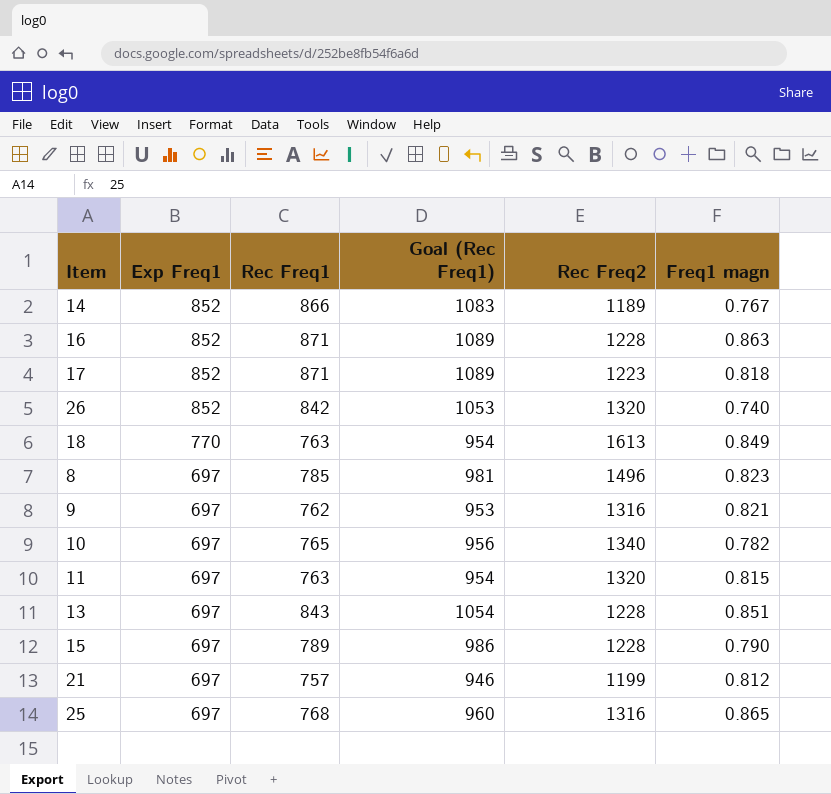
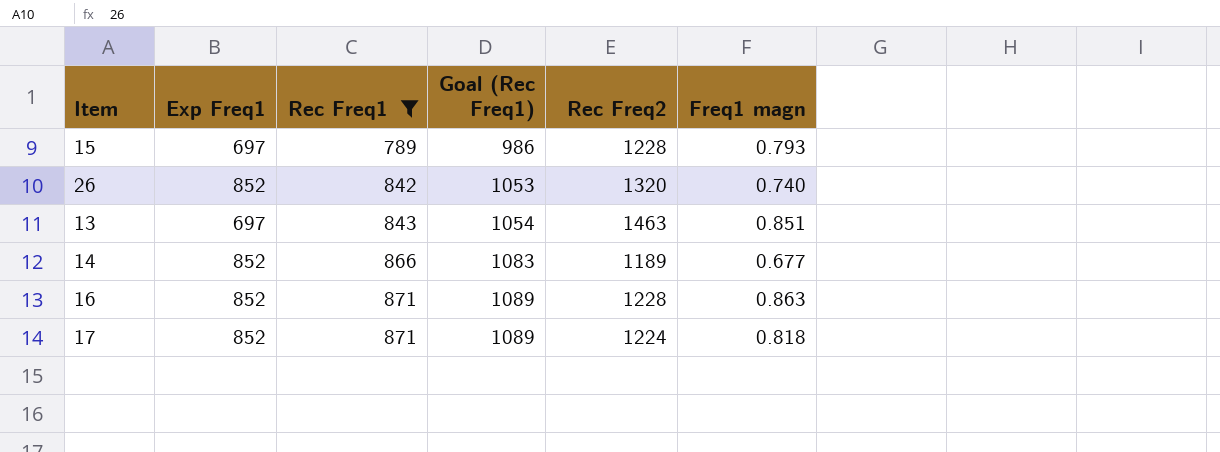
filter: none -> Rec Freq1 >= 789
row order: Exp Freq1 descending -> Rec Freq1 ascending
15 | Freq1 magn: 0.790 -> 0.793
13 | Rec Freq2: 1228 -> 1463
14 | Freq1 magn: 0.767 -> 0.677
17 | Rec Freq2: 1223 -> 1224

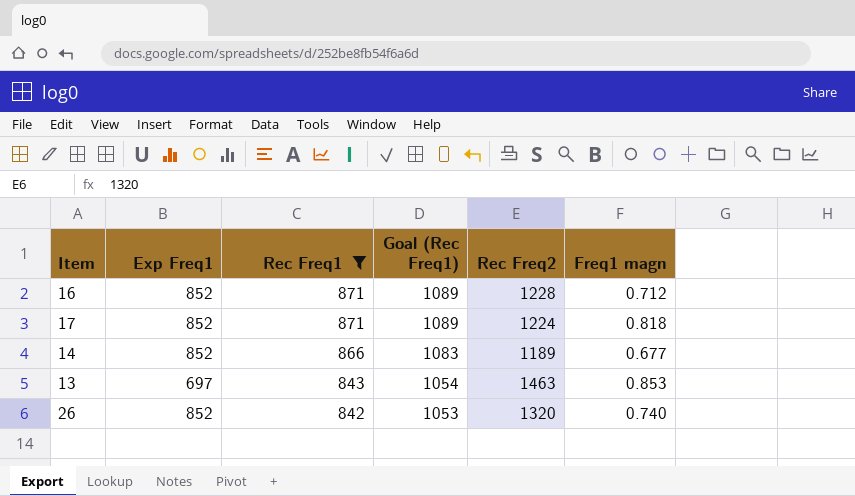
row order: Rec Freq1 ascending -> Rec Freq1 descending
row 15: 697 | 789 | 986 | 1228 | 0.793 -> none
16 | Freq1 magn: 0.863 -> 0.712
13 | Freq1 magn: 0.851 -> 0.853

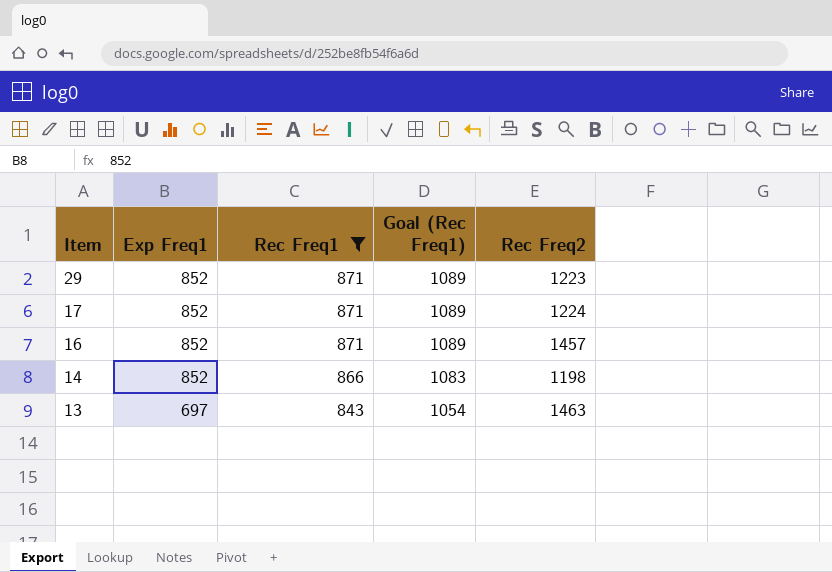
row order: Rec Freq1 descending -> Item descending
column Freq1 magn | position: 6 -> none
row 26: 852 | 842 | 1053 | 1320 | 0.740 -> none
row 29: none -> 852 | 871 | 1089 | 1223
16 | Rec Freq2: 1228 -> 1457
14 | Rec Freq2: 1189 -> 1198

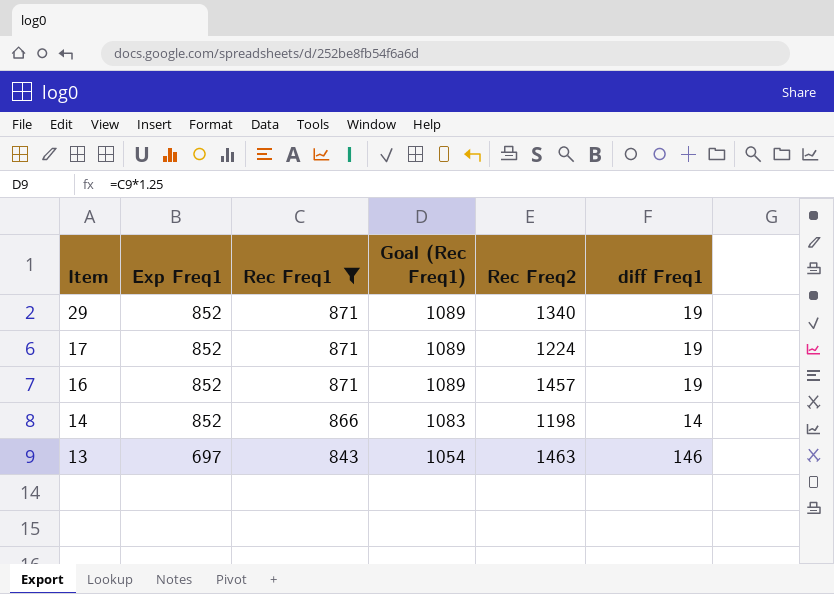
column diff Freq1 | formula: none -> [Rec Freq1] - [Exp Freq1]
29 | Rec Freq2: 1223 -> 1340

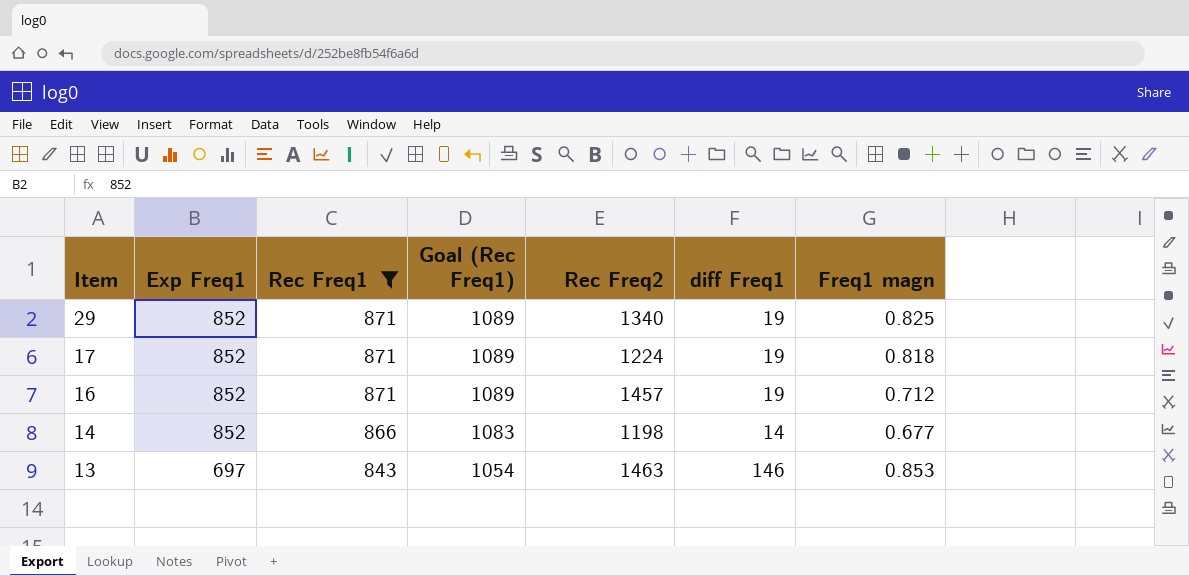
column Freq1 magn | position: none -> 7

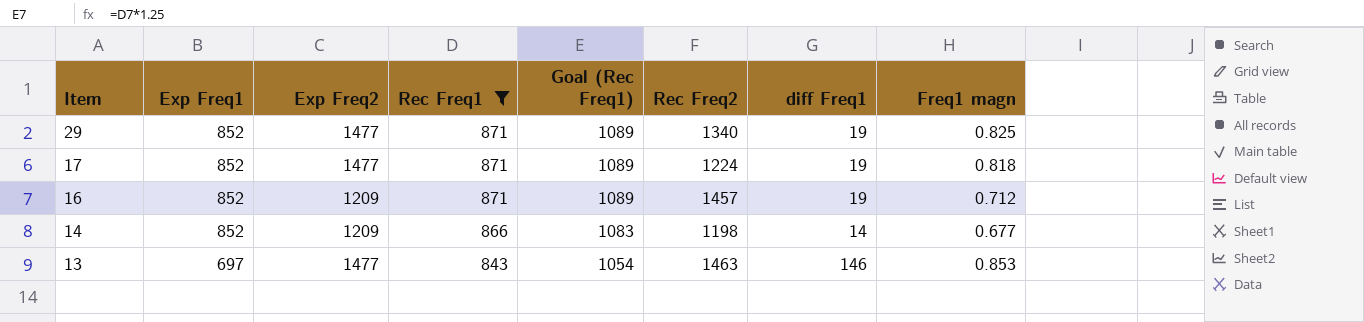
column Exp Freq2 | position: none -> 3

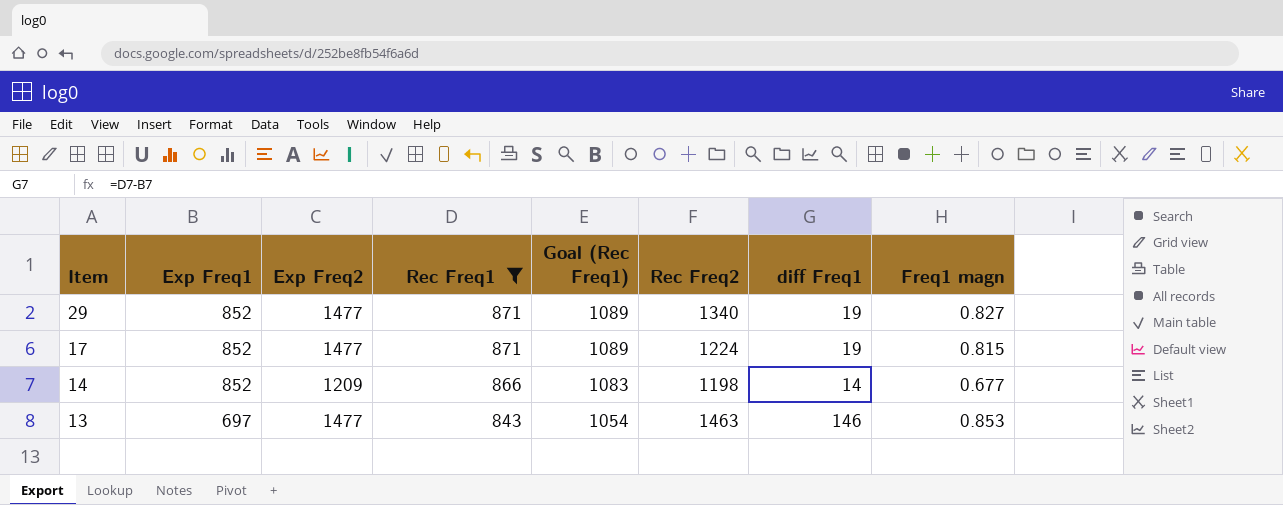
row 16: 852 | 1209 | 871 | 1089 | 1457 | 19 | 0.712 -> none
29 | Freq1 magn: 0.825 -> 0.827
17 | Freq1 magn: 0.818 -> 0.815

